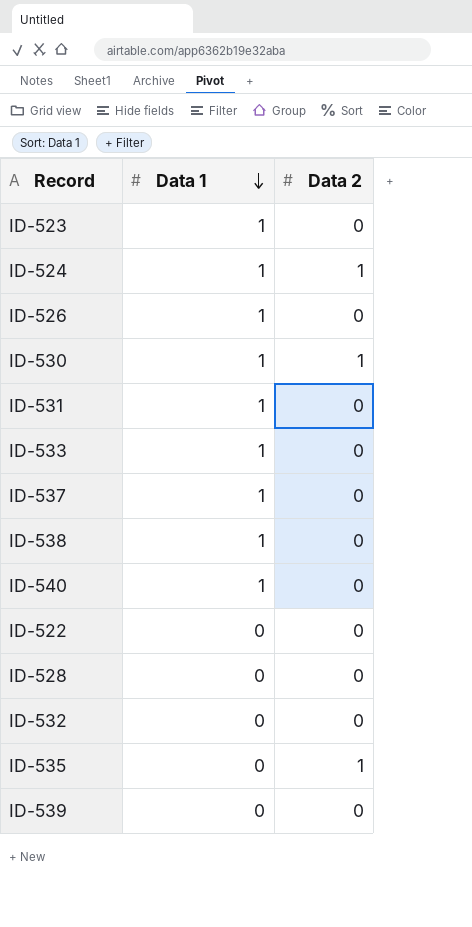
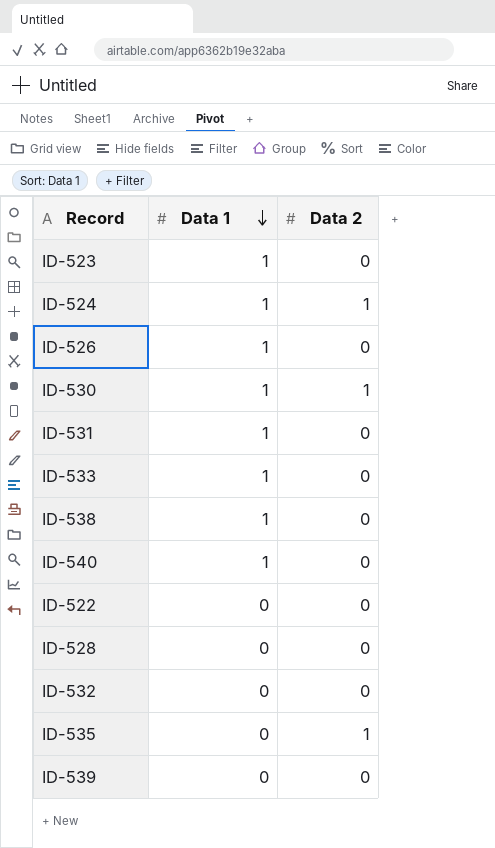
row ID-537: 1 | 0 -> none

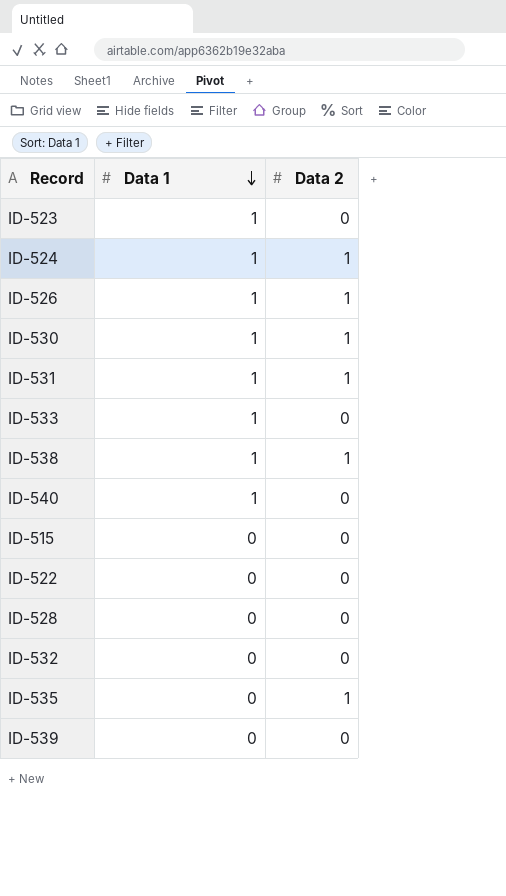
ID-526 | Data 2: 0 -> 1
ID-531 | Data 2: 0 -> 1
ID-538 | Data 2: 0 -> 1
row ID-515: none -> 0 | 0

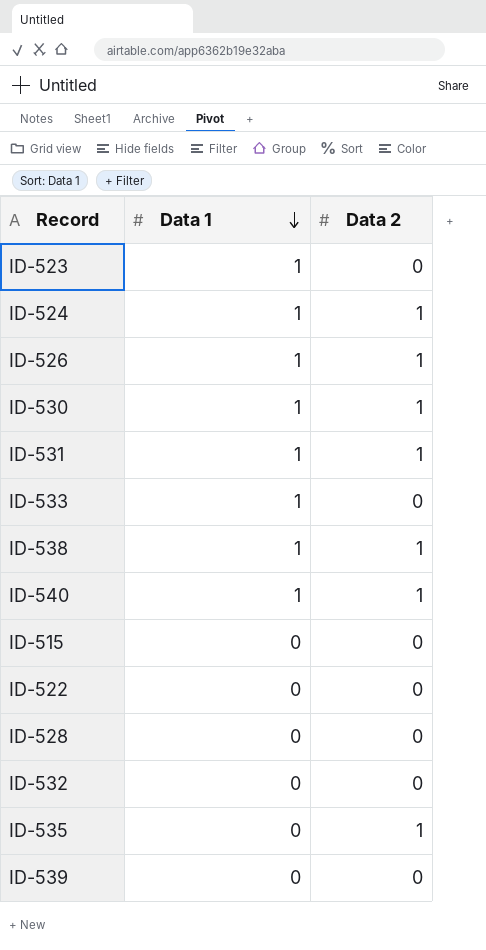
ID-540 | Data 2: 0 -> 1

